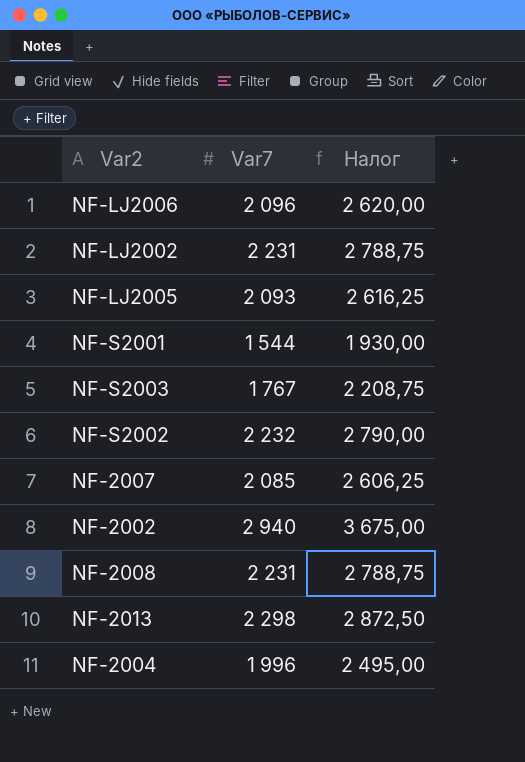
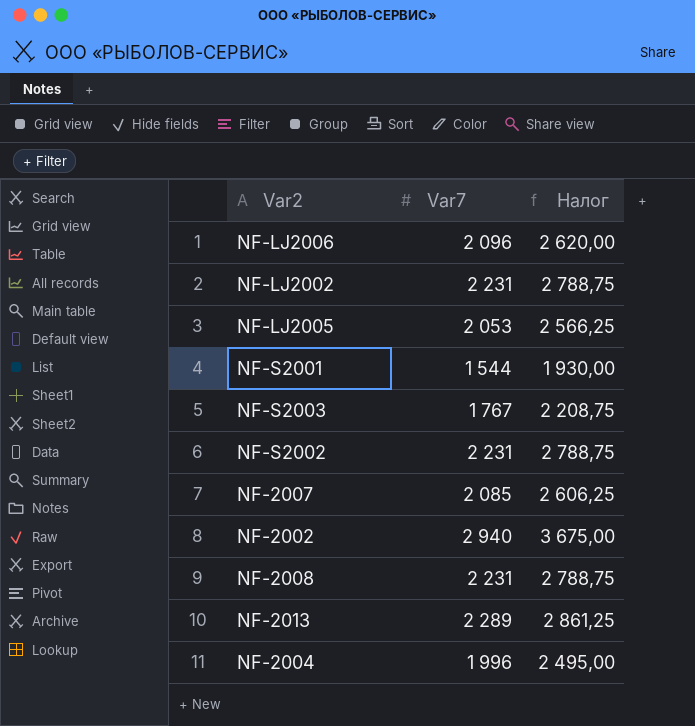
NF-LJ2005 | Var7: 2 093 -> 2 053
NF-LJ2005 | Налог: 2 616,25 -> 2 566,25
NF-S2002 | Var7: 2 232 -> 2 231
NF-S2002 | Налог: 2 790,00 -> 2 788,75
NF-2013 | Var7: 2 298 -> 2 289
NF-2013 | Налог: 2 872,50 -> 2 861,25

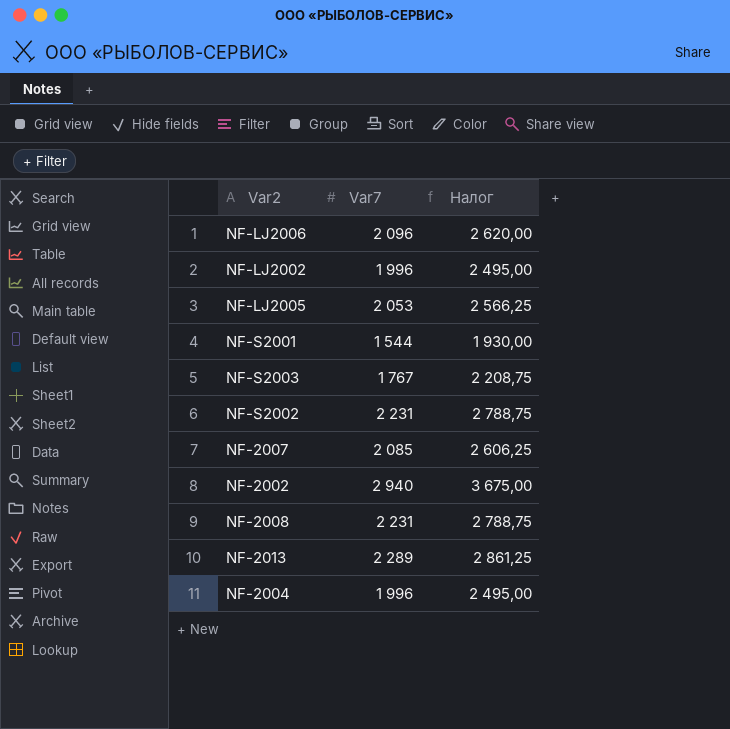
NF-LJ2002 | Var7: 2 231 -> 1 996
NF-LJ2002 | Налог: 2 788,75 -> 2 495,00

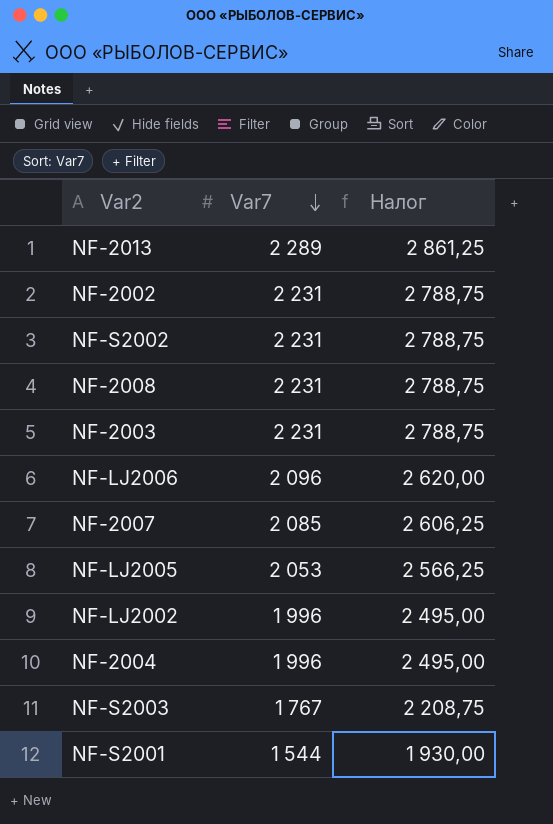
row order: none -> Var7 descending
NF-2002 | Var7: 2 940 -> 2 231
NF-2002 | Налог: 3 675,00 -> 2 788,75
row NF-2003: none -> 2 231 | 2 788,75

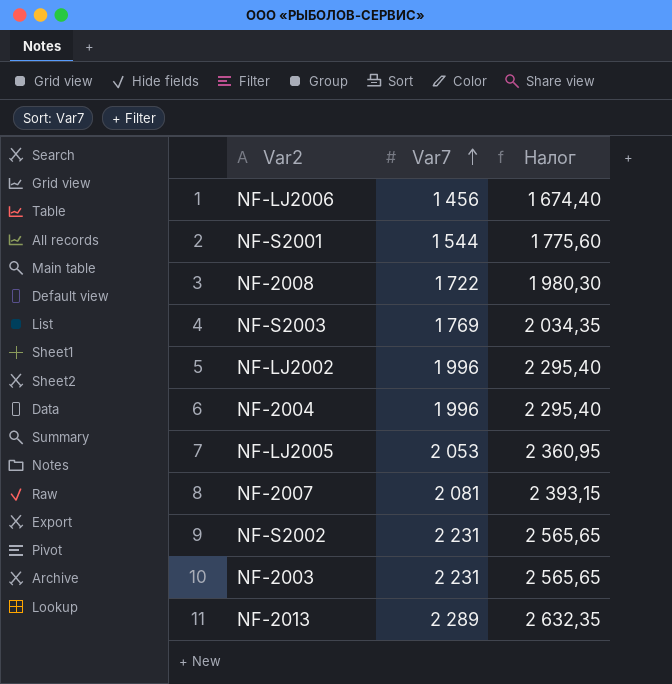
row order: Var7 descending -> Var7 ascending
column Налог | formula: [Var7] * 1,25 -> [Var7] * 1,15
row NF-2002: 2 231 | 2 788,75 -> none
NF-LJ2006 | Var7: 2 096 -> 1 456
NF-2008 | Var7: 2 231 -> 1 722
NF-S2003 | Var7: 1 767 -> 1 769
NF-2007 | Var7: 2 085 -> 2 081

